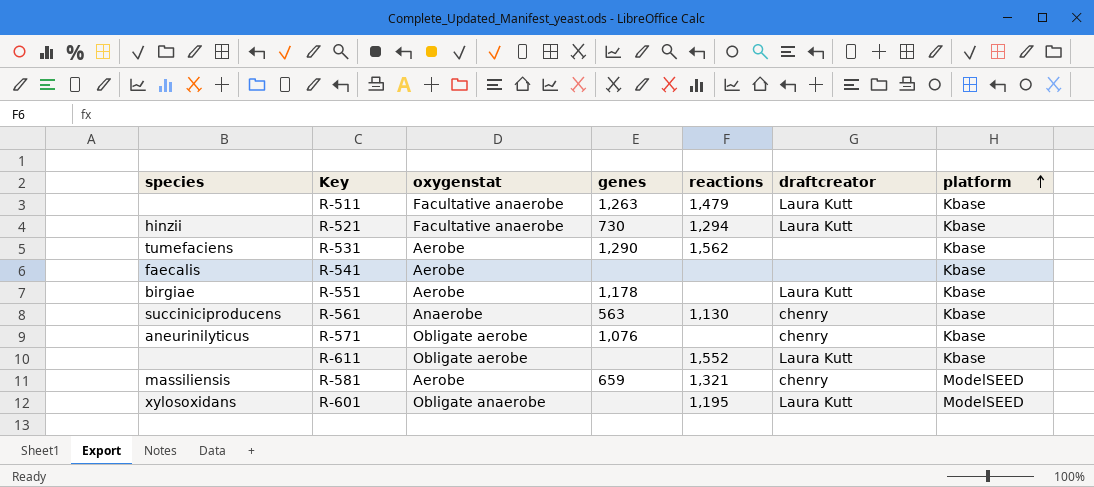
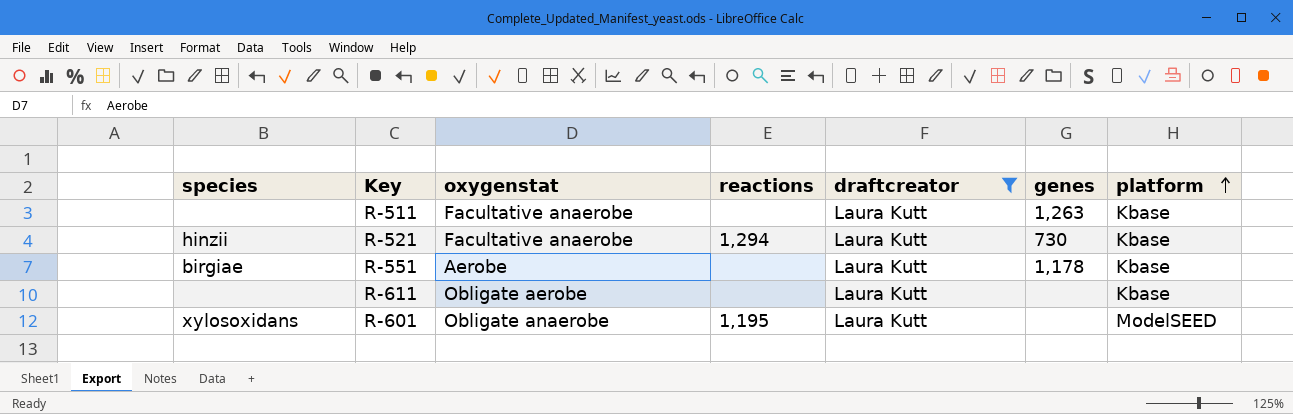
filter: none -> draftcreator = Laura Kutt
column genes | position: 4 -> 6
R-511 | reactions: 1,479 -> none
R-611 | reactions: 1,552 -> none

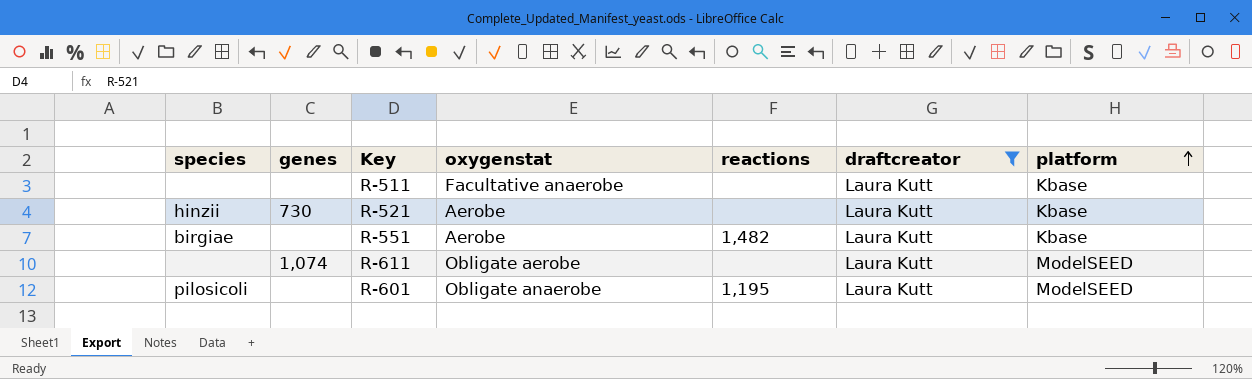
column genes | position: 6 -> 2
R-511 | genes: 1,263 -> none
R-521 | oxygenstat: Facultative anaerobe -> Aerobe
R-521 | reactions: 1,294 -> none
R-551 | genes: 1,178 -> none
R-551 | reactions: none -> 1,482
R-611 | genes: none -> 1,074
R-611 | platform: Kbase -> ModelSEED
R-601 | species: xylosoxidans -> pilosicoli

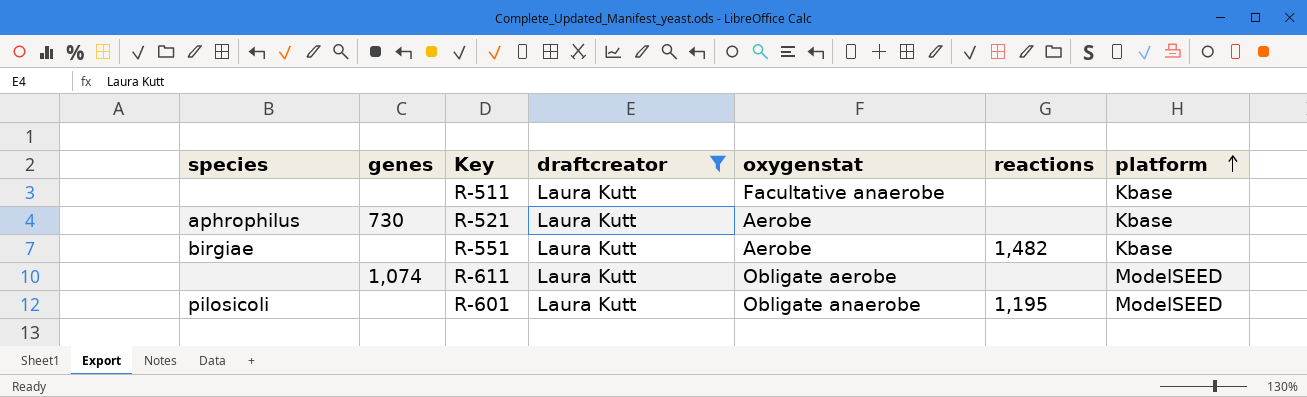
column draftcreator | position: 6 -> 4
R-521 | species: hinzii -> aphrophilus

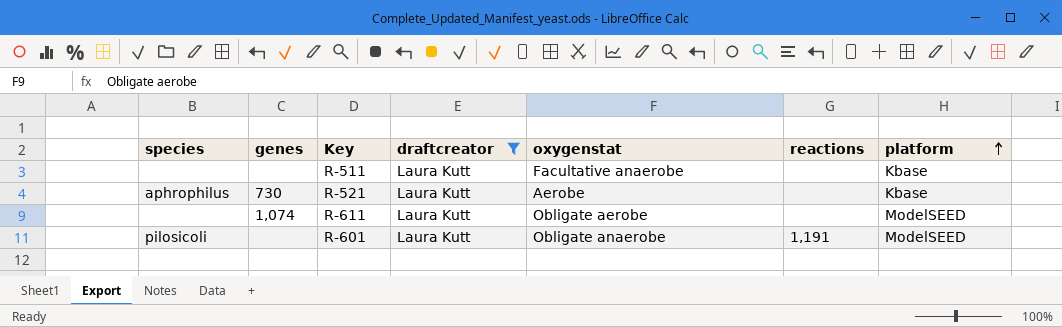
row R-551: birgiae | none | Laura Kutt | Aerobe | 1,482 | Kbase -> none
R-601 | reactions: 1,195 -> 1,191

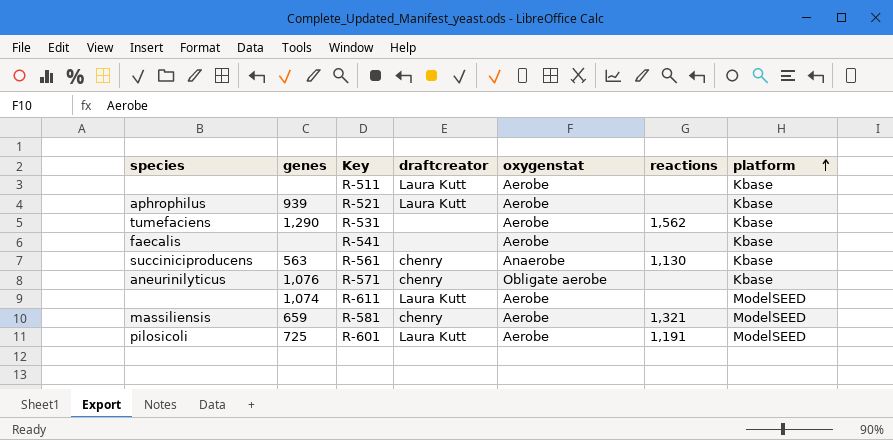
filter: draftcreator = Laura Kutt -> none
R-511 | oxygenstat: Facultative anaerobe -> Aerobe
R-521 | genes: 730 -> 939
R-611 | oxygenstat: Obligate aerobe -> Aerobe
R-601 | genes: none -> 725
R-601 | oxygenstat: Obligate anaerobe -> Aerobe

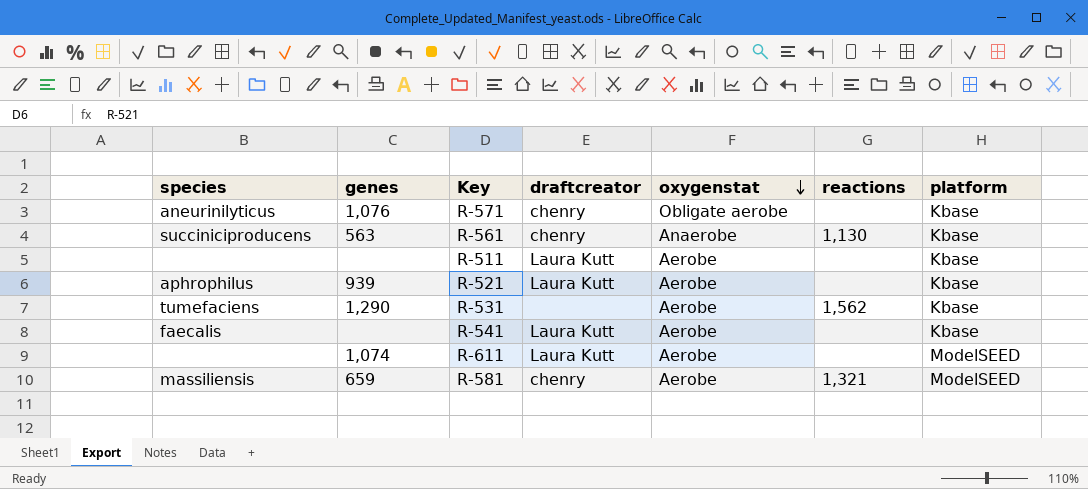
row order: platform ascending -> oxygenstat descending
row R-601: pilosicoli | 725 | Laura Kutt | Aerobe | 1,191 | ModelSEED -> none
R-541 | draftcreator: none -> Laura Kutt

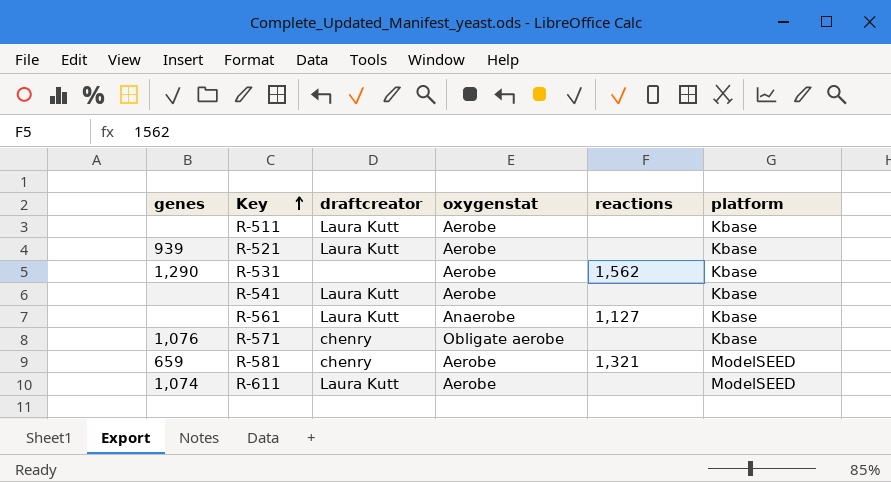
row order: oxygenstat descending -> Key ascending
column species | position: 1 -> none
R-561 | genes: 563 -> none
R-561 | draftcreator: chenry -> Laura Kutt
R-561 | reactions: 1,130 -> 1,127

